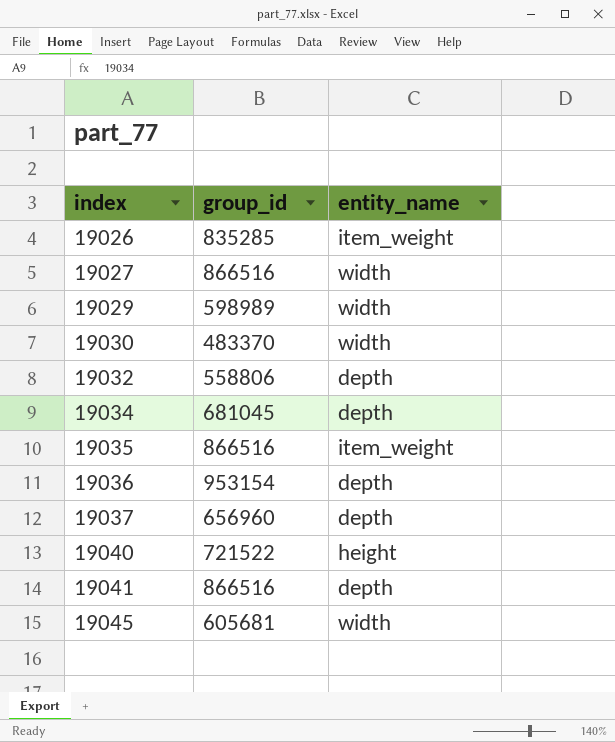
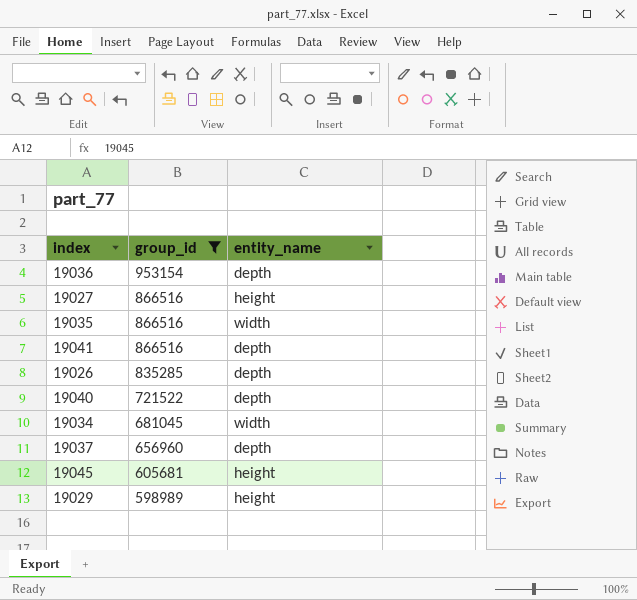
filter: none -> group_id >= 598989
row order: index ascending -> group_id descending
19027 | entity_name: width -> height
19035 | entity_name: item_weight -> width
19026 | entity_name: item_weight -> depth
19040 | entity_name: height -> depth
19034 | entity_name: depth -> width
19045 | entity_name: width -> height
19029 | entity_name: width -> height

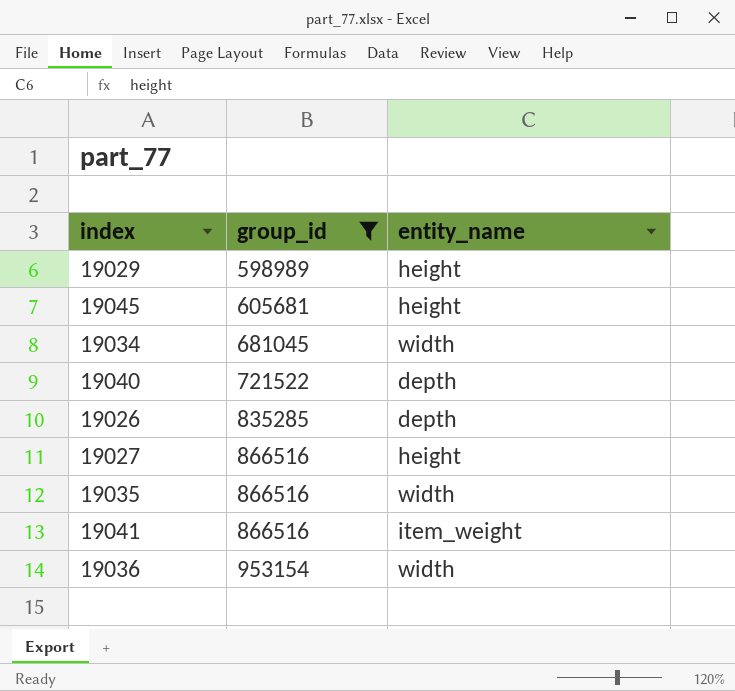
row order: group_id descending -> group_id ascending
row 19037: 656960 | depth -> none
19041 | entity_name: depth -> item_weight
19036 | entity_name: depth -> width

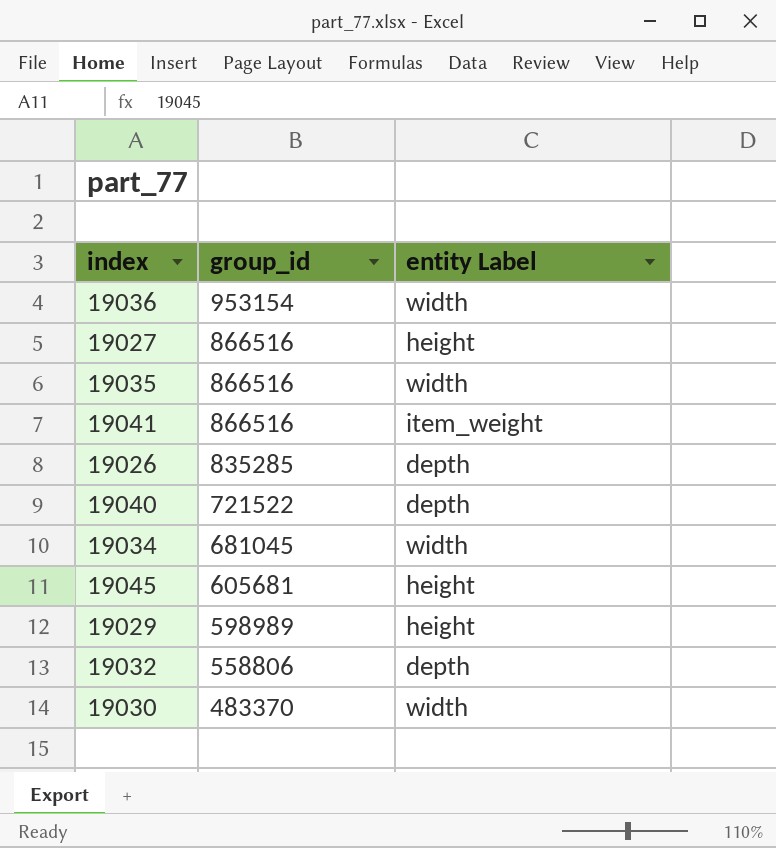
filter: group_id >= 598989 -> none
row order: group_id ascending -> group_id descending
column name: entity_name -> entity Label

